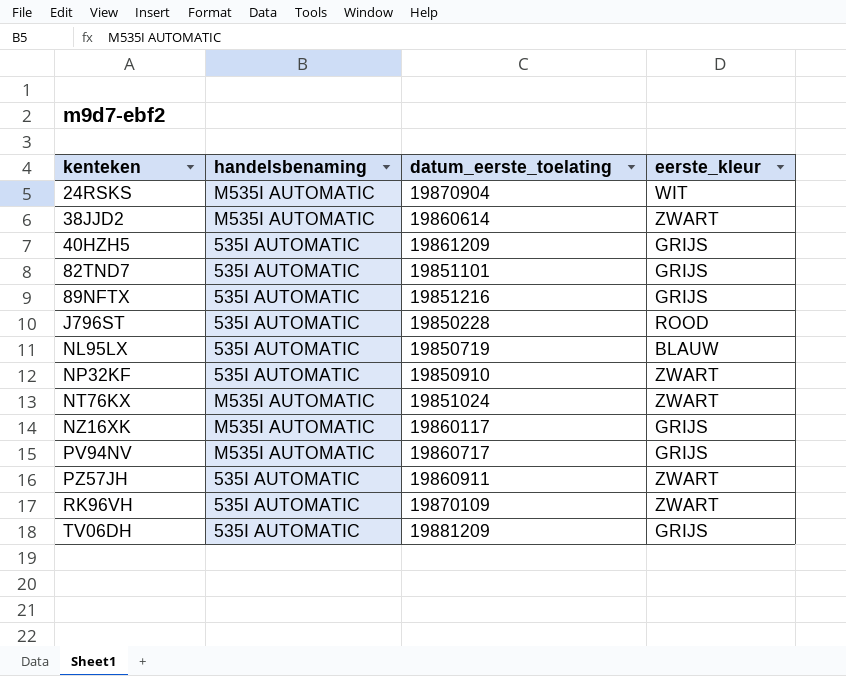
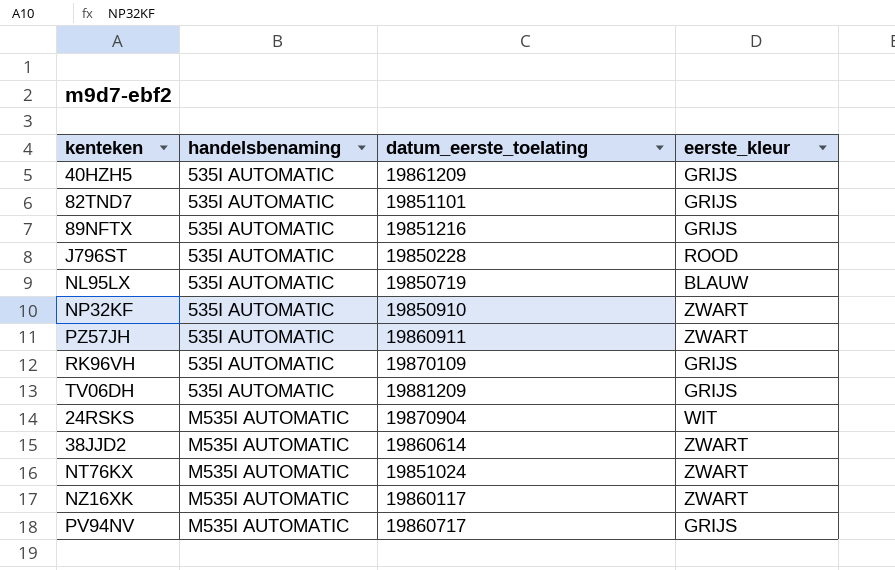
row order: kenteken ascending -> handelsbenaming ascending
RK96VH | eerste_kleur: ZWART -> GRIJS
NZ16XK | eerste_kleur: GRIJS -> ZWART

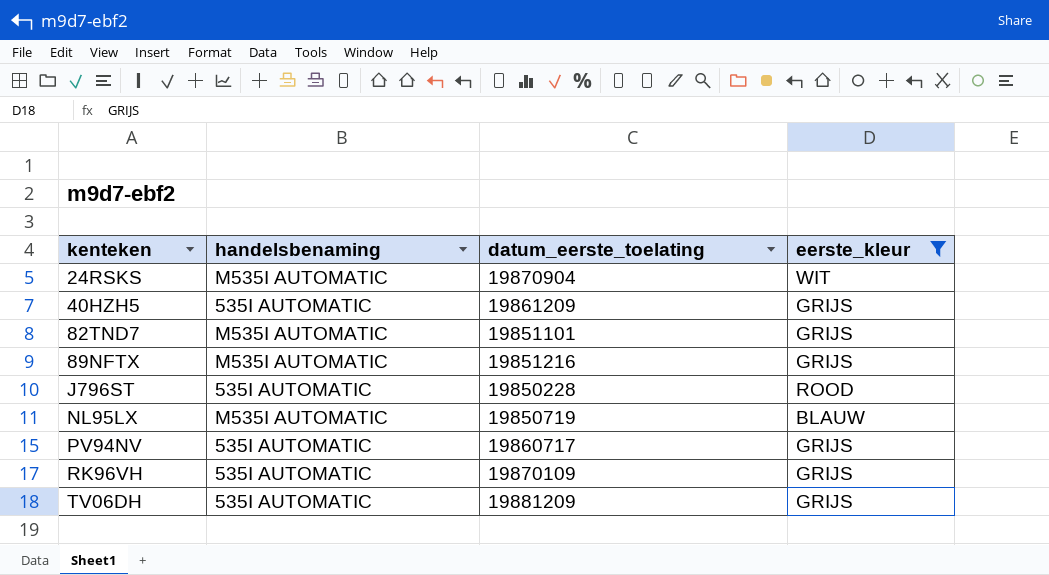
filter: none -> eerste_kleur != ZWART
row order: handelsbenaming ascending -> kenteken ascending
82TND7 | handelsbenaming: 535I AUTOMATIC -> M535I AUTOMATIC
89NFTX | handelsbenaming: 535I AUTOMATIC -> M535I AUTOMATIC
NL95LX | handelsbenaming: 535I AUTOMATIC -> M535I AUTOMATIC
PV94NV | handelsbenaming: M535I AUTOMATIC -> 535I AUTOMATIC

